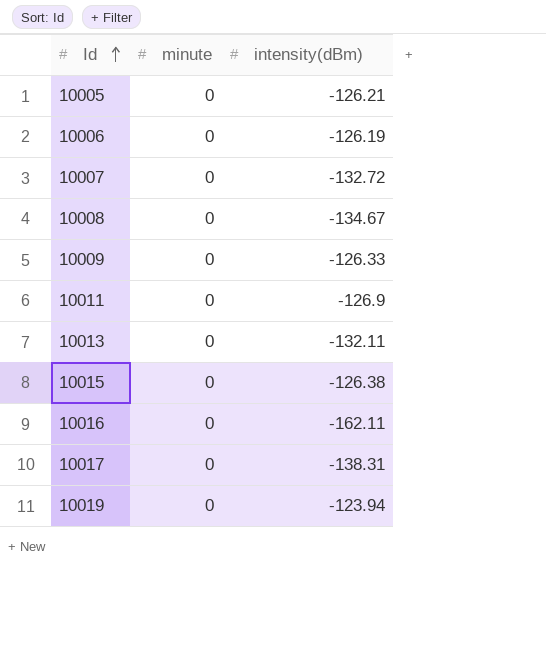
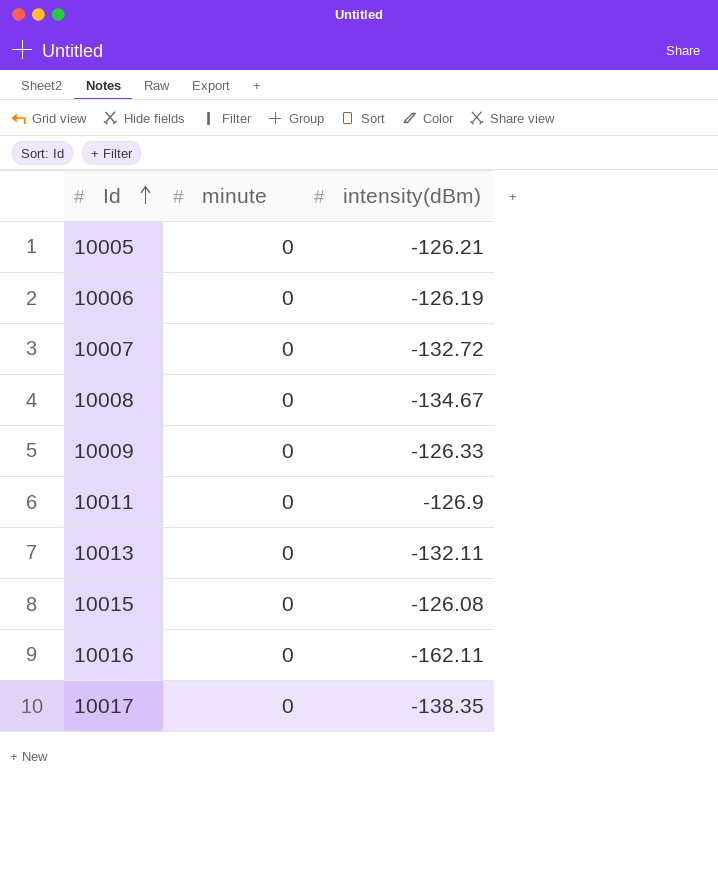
row 10019: 0 | -123.94 -> none
10015 | intensity(dBm): -126.38 -> -126.08
10017 | intensity(dBm): -138.31 -> -138.35

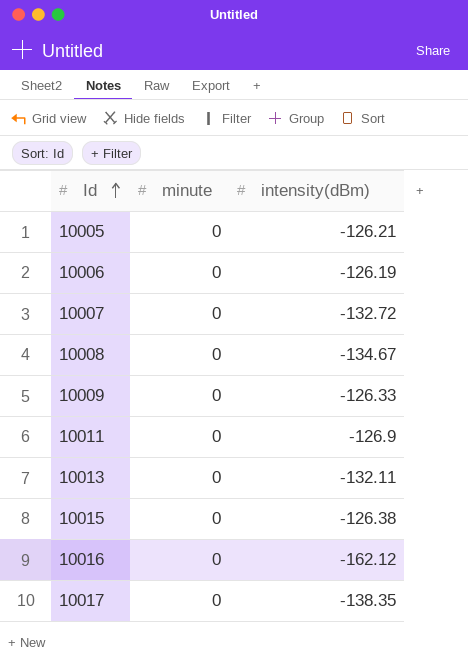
10015 | intensity(dBm): -126.08 -> -126.38
10016 | intensity(dBm): -162.11 -> -162.12

